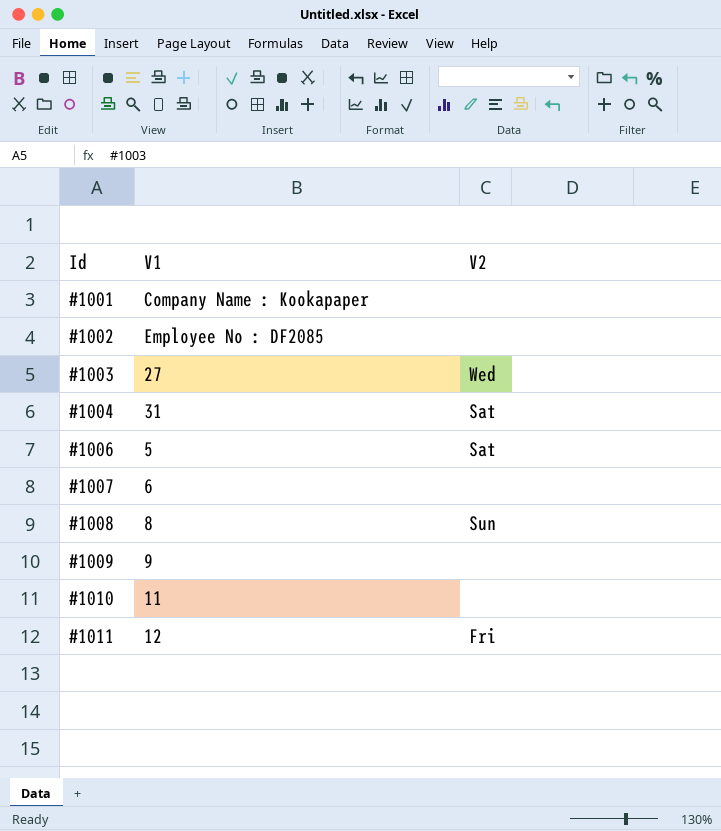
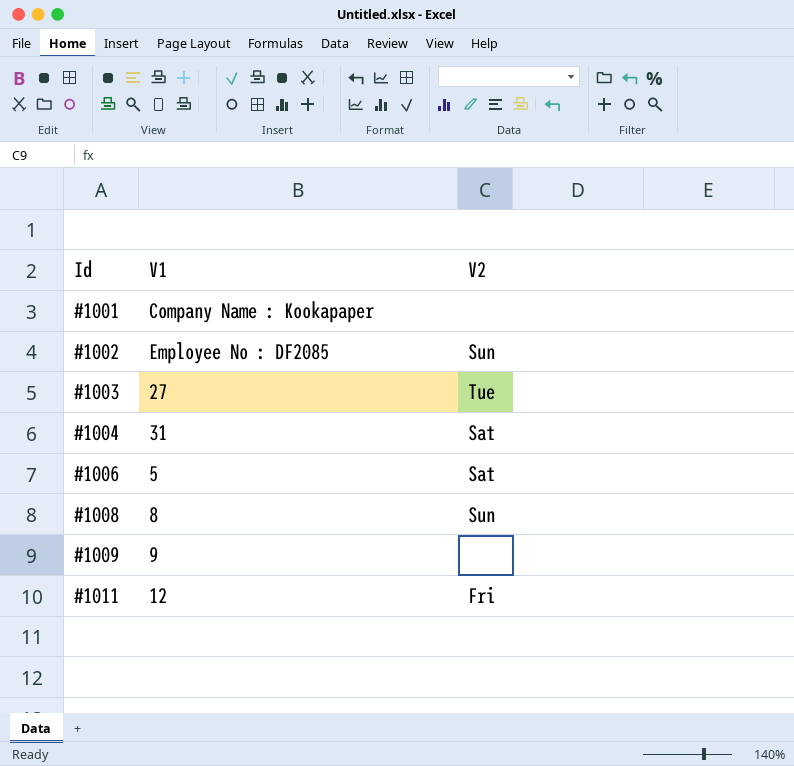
row #1007: 6 | none -> none
row #1010: 11 | none -> none
#1002 | V2: none -> Sun
#1003 | V2: Wed -> Tue

